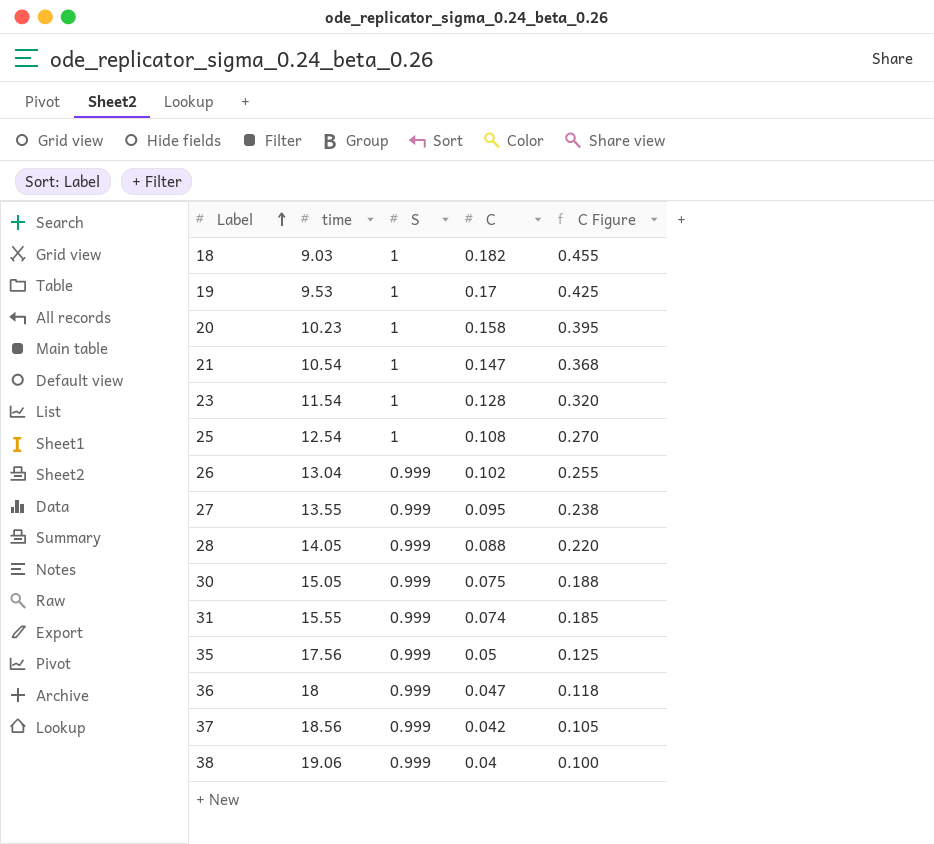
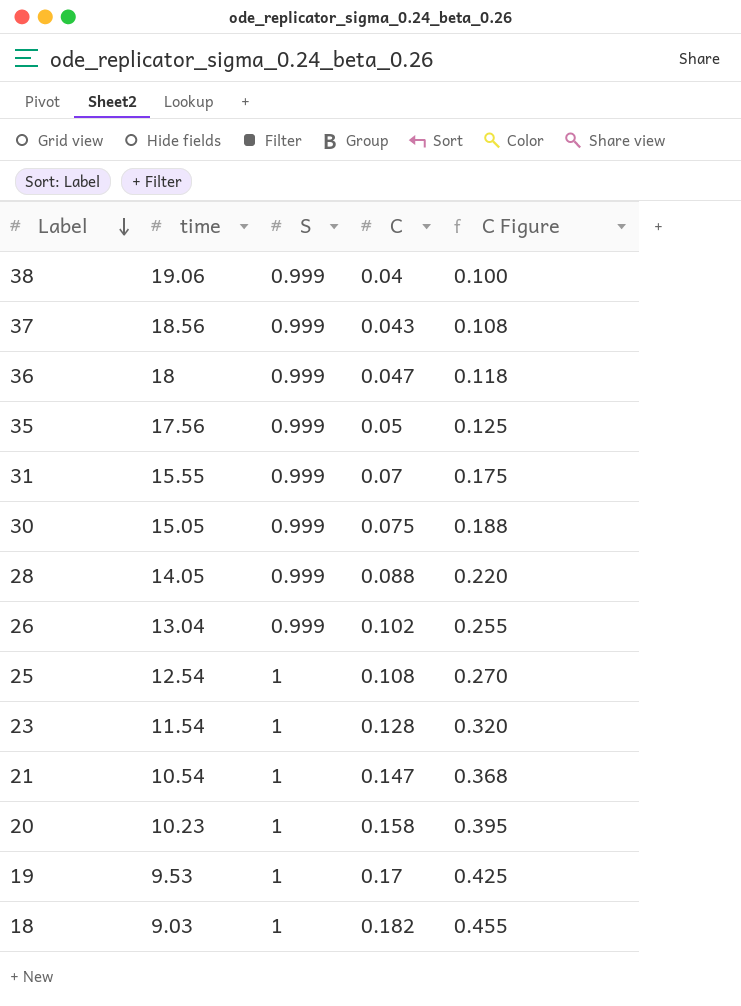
row order: Label ascending -> Label descending
row 27: 13.55 | 0.999 | 0.095 | 0.238 -> none
37 | C: 0.042 -> 0.043
37 | C Figure: 0.105 -> 0.108
31 | C: 0.074 -> 0.07
31 | C Figure: 0.185 -> 0.175

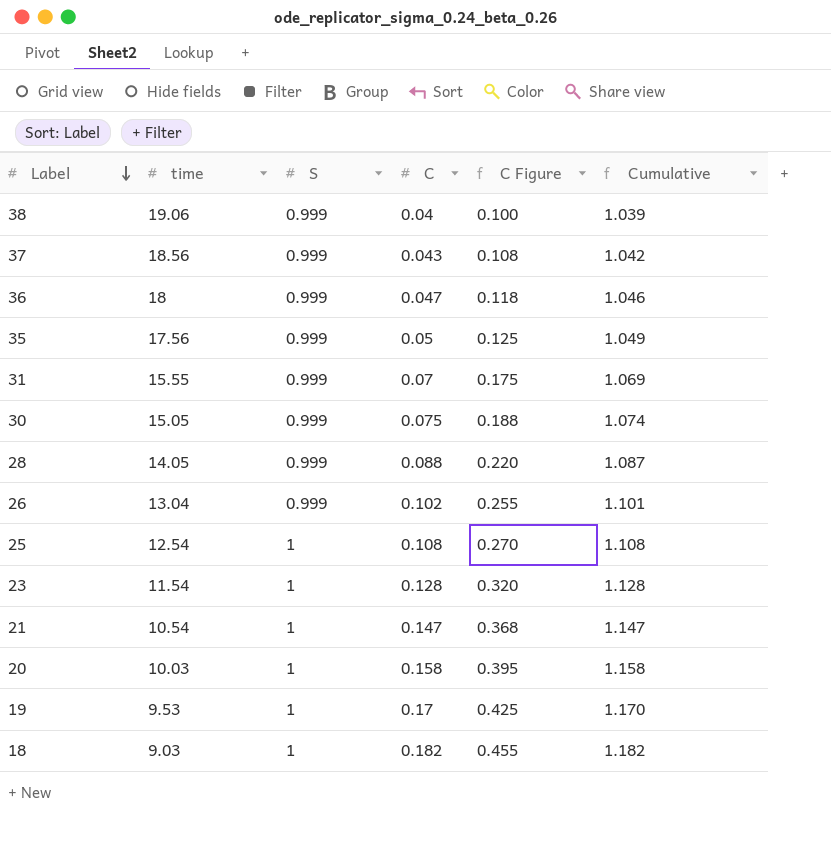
column Cumulative | formula: none -> [S] + [C]
20 | time: 10.23 -> 10.03

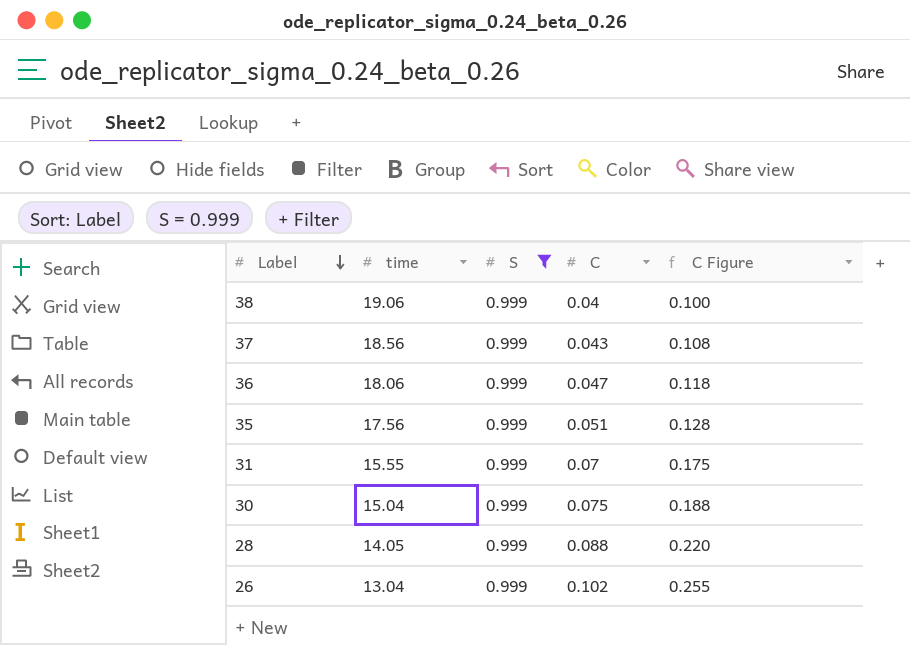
filter: none -> S = 0.999
column Cumulative | formula: [S] + [C] -> none
36 | time: 18 -> 18.06
35 | C: 0.05 -> 0.051
35 | C Figure: 0.125 -> 0.128
30 | time: 15.05 -> 15.04

